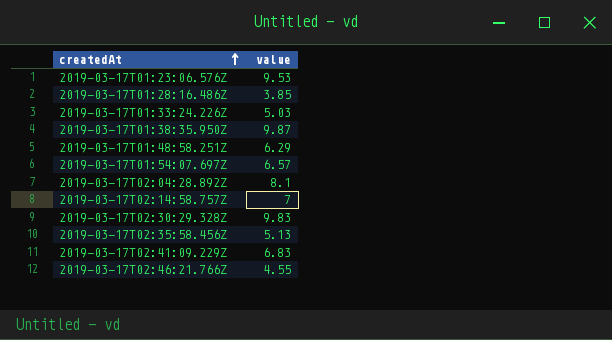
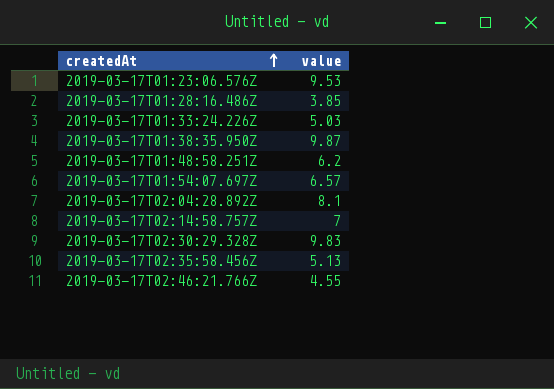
row 2019-03-17T02:41:09.229Z: 6.83 -> none
2019-03-17T01:48:58.251Z | value: 6.29 -> 6.2

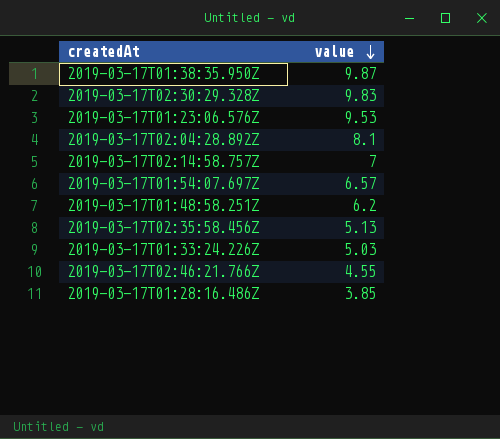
row order: createdAt ascending -> value descending

